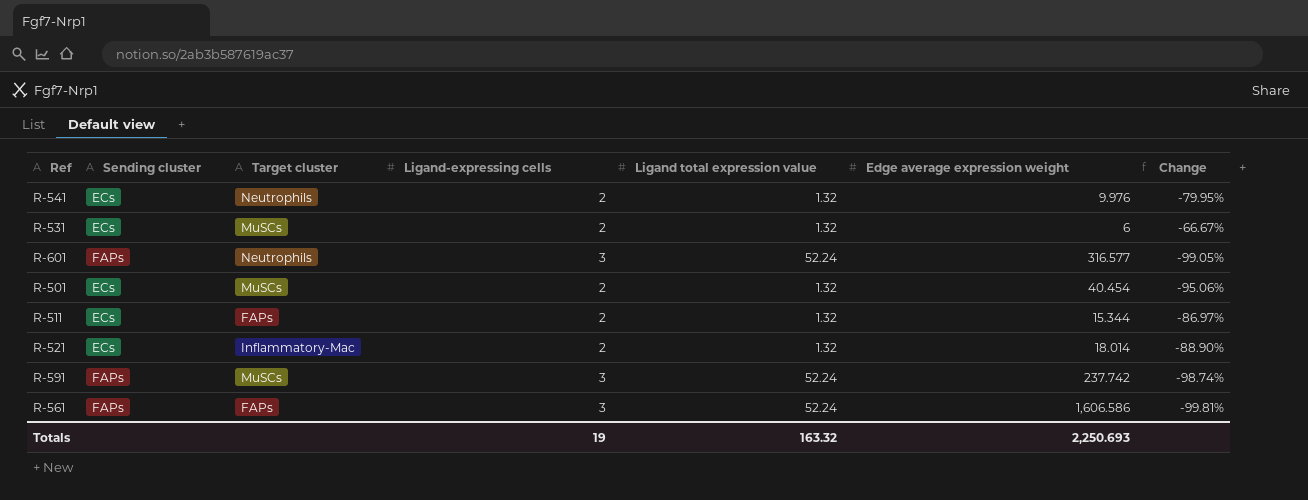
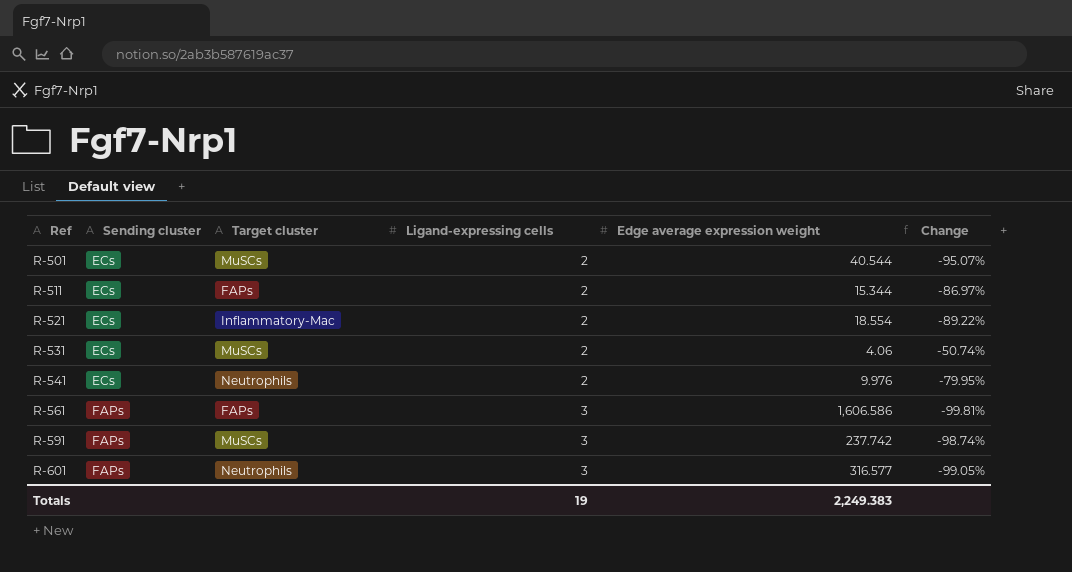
row order: none -> Ref ascending
column Ligand total expression value | position: 5 -> none
R-501 | Edge average expression weight: 40.454 -> 40.544
R-501 | Change: -95.06% -> -95.07%
R-521 | Edge average expression weight: 18.014 -> 18.554
R-521 | Change: -88.90% -> -89.22%
R-531 | Edge average expression weight: 6 -> 4.06
R-531 | Change: -66.67% -> -50.74%
Totals | Edge average expression weight: 2,250.693 -> 2,249.383

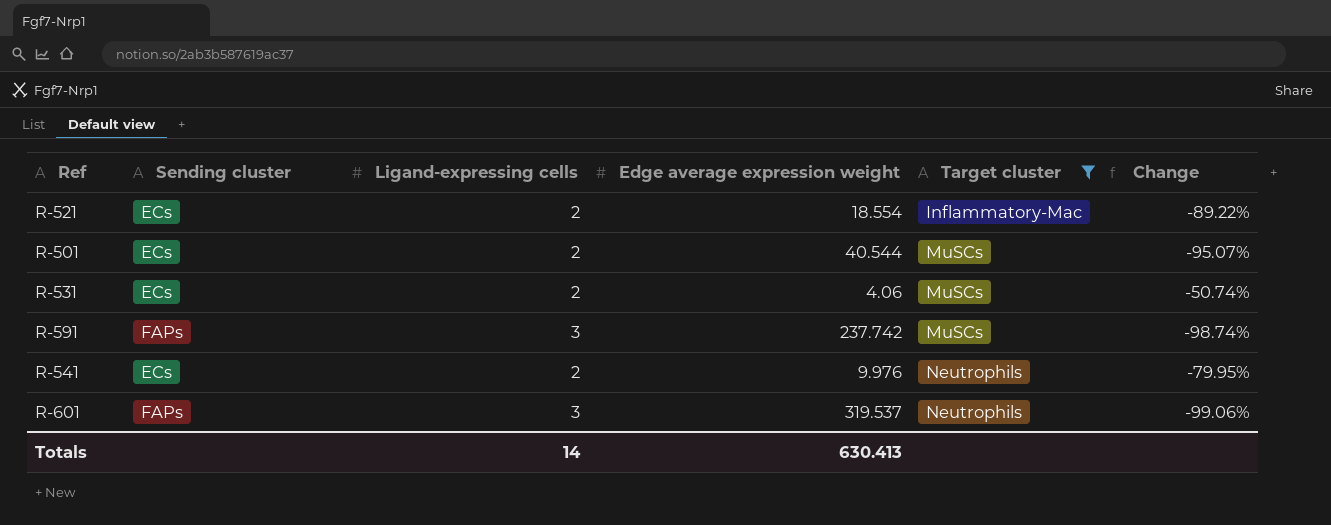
filter: none -> Target cluster != FAPs
row order: Ref ascending -> Target cluster ascending
column Target cluster | position: 3 -> 5
R-601 | Edge average expression weight: 316.577 -> 319.537
R-601 | Change: -99.05% -> -99.06%
Totals | Ligand-expressing cells: 19 -> 14
Totals | Edge average expression weight: 2,249.383 -> 630.413

